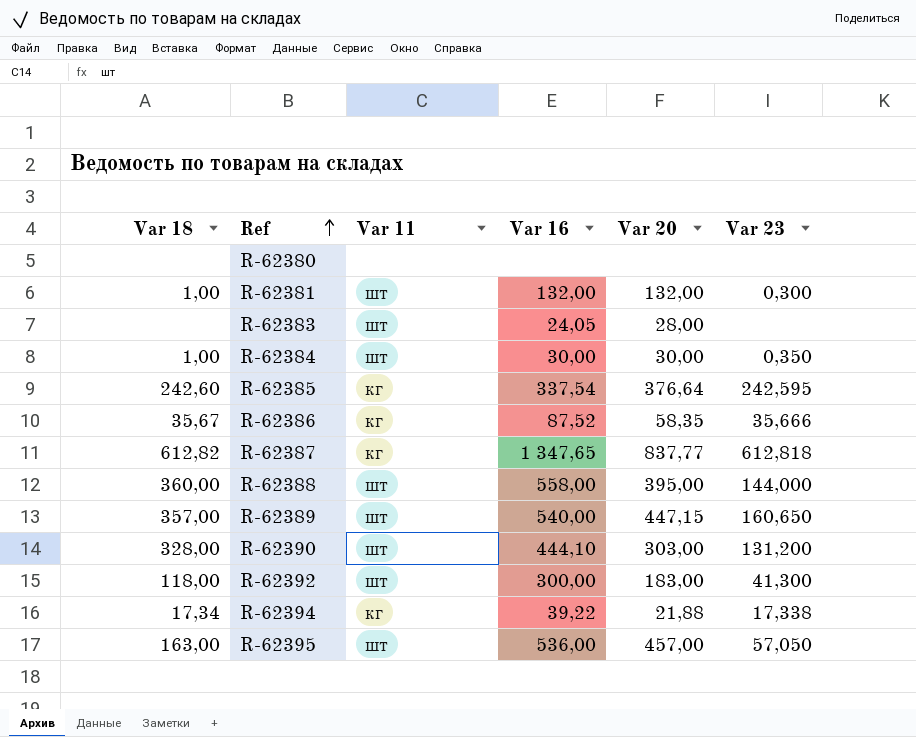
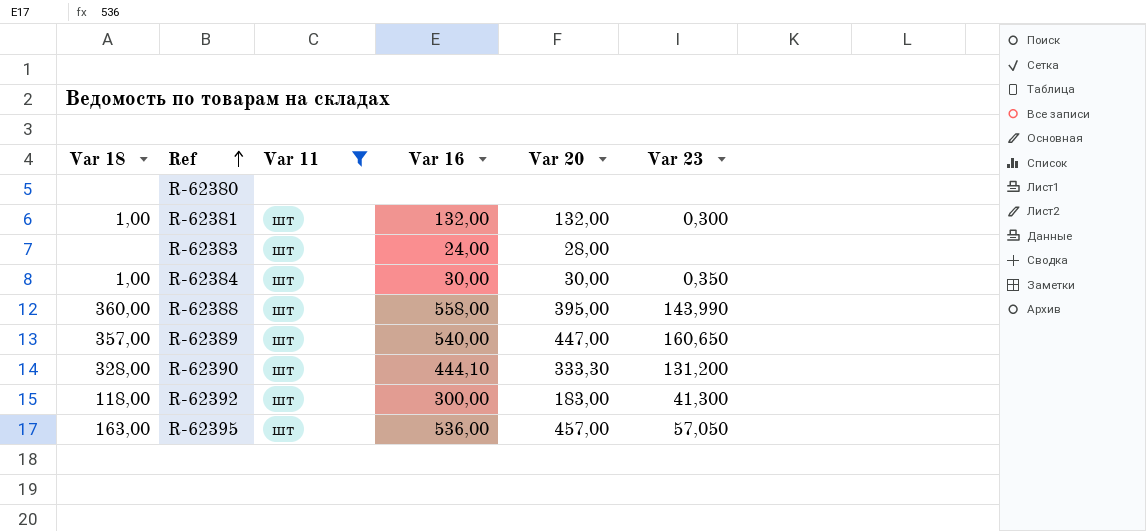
filter: none -> Var 11 != кг
R-62383 | Var 16: 24,05 -> 24,00
R-62388 | Var 23: 144,000 -> 143,990
R-62389 | Var 20: 447,15 -> 447,00
R-62390 | Var 20: 303,00 -> 333,30

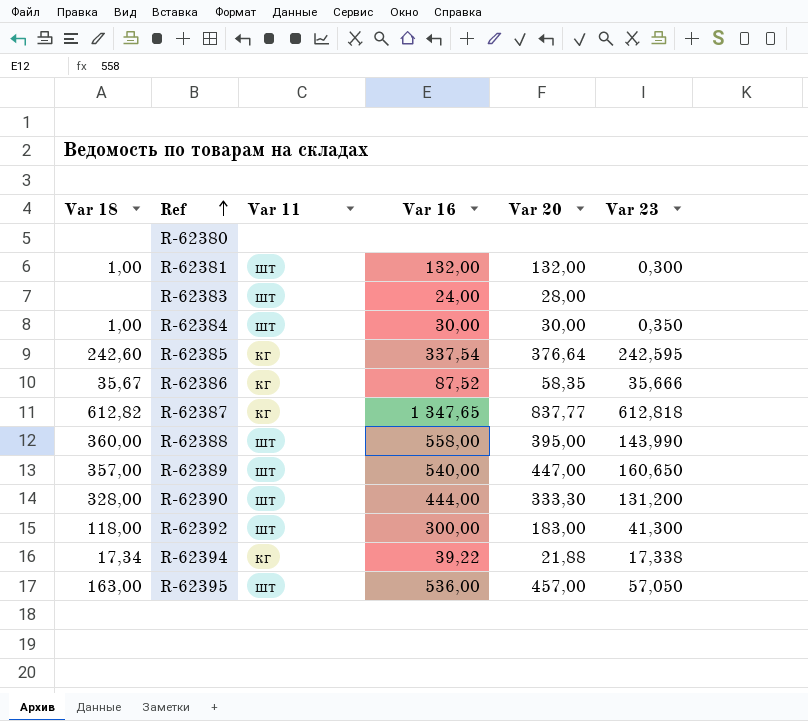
filter: Var 11 != кг -> none
R-62390 | Var 16: 444,10 -> 444,00

